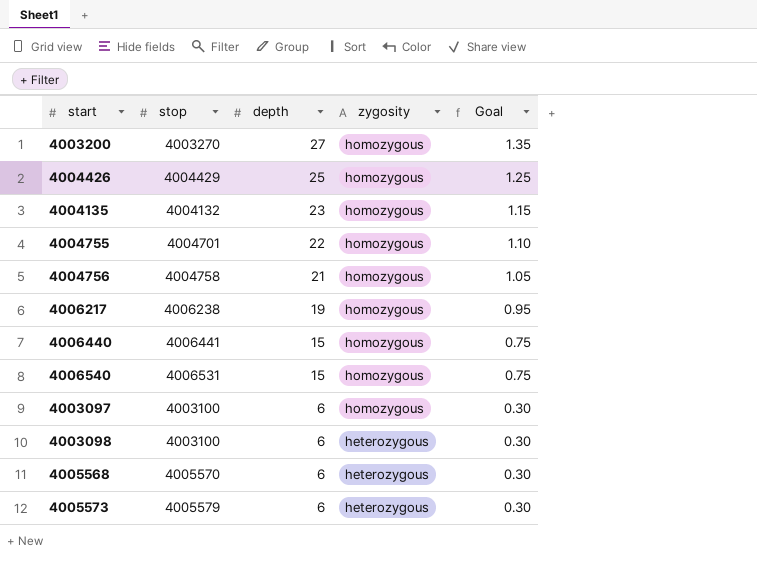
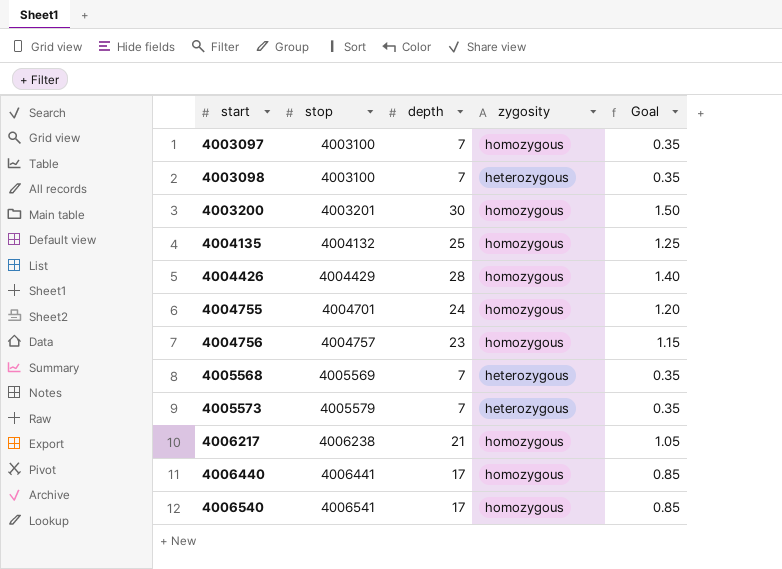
row order: depth descending -> start ascending
4003097 | depth: 6 -> 7
4003097 | Goal: 0.30 -> 0.35
4003098 | depth: 6 -> 7
4003098 | Goal: 0.30 -> 0.35
4003200 | stop: 4003270 -> 4003201
4003200 | depth: 27 -> 30
4003200 | Goal: 1.35 -> 1.50
4004135 | depth: 23 -> 25
4004135 | Goal: 1.15 -> 1.25
4004426 | depth: 25 -> 28
4004426 | Goal: 1.25 -> 1.40
4004755 | depth: 22 -> 24
4004755 | Goal: 1.10 -> 1.20
4004756 | stop: 4004758 -> 4004757
4004756 | depth: 21 -> 23
4004756 | Goal: 1.05 -> 1.15
4005568 | stop: 4005570 -> 4005569
4005568 | depth: 6 -> 7
4005568 | Goal: 0.30 -> 0.35
4005573 | depth: 6 -> 7
4005573 | Goal: 0.30 -> 0.35
4006217 | depth: 19 -> 21
4006217 | Goal: 0.95 -> 1.05
4006440 | depth: 15 -> 17
4006440 | Goal: 0.75 -> 0.85
4006540 | stop: 4006531 -> 4006541
4006540 | depth: 15 -> 17
4006540 | Goal: 0.75 -> 0.85

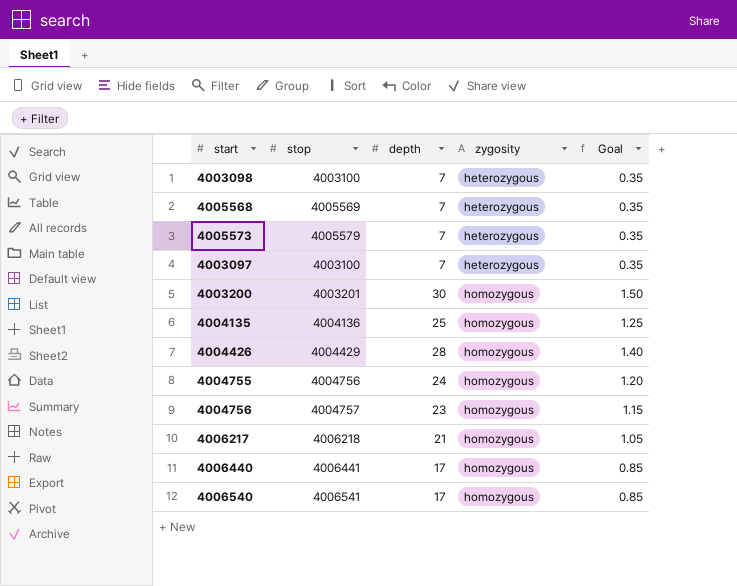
row order: start ascending -> zygosity ascending
4003097 | zygosity: homozygous -> heterozygous
4004135 | stop: 4004132 -> 4004136
4004755 | stop: 4004701 -> 4004756
4006217 | stop: 4006238 -> 4006218

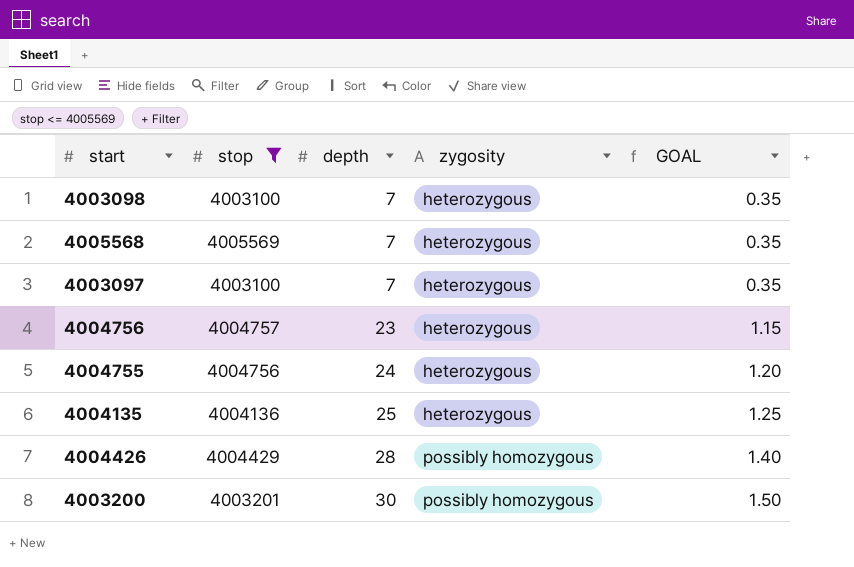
filter: none -> stop <= 4005569
row order: zygosity ascending -> depth ascending
column name: Goal -> GOAL
4004756 | zygosity: homozygous -> heterozygous
4004755 | zygosity: homozygous -> heterozygous
4004135 | zygosity: homozygous -> heterozygous
4004426 | zygosity: homozygous -> possibly homozygous
4003200 | zygosity: homozygous -> possibly homozygous

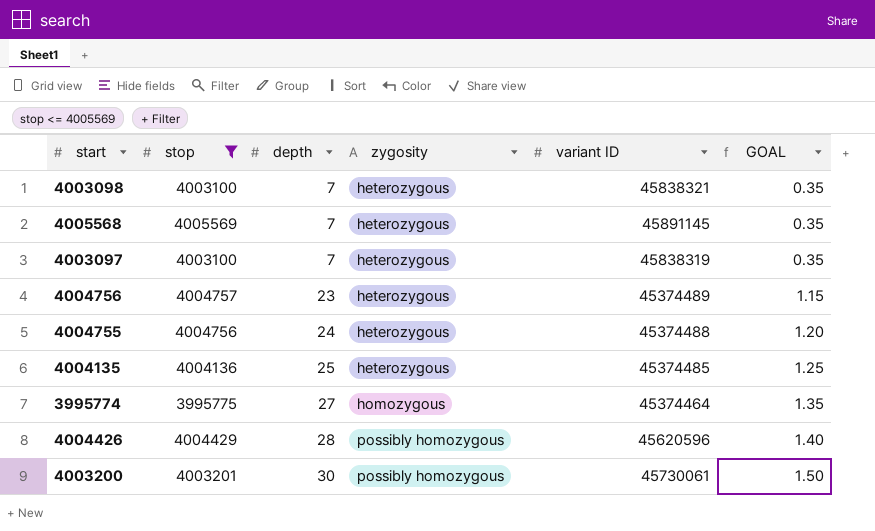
column variant ID | position: none -> 5
row 3995774: none -> 3995775 | 27 | homozygous | 45374464 | 1.35

